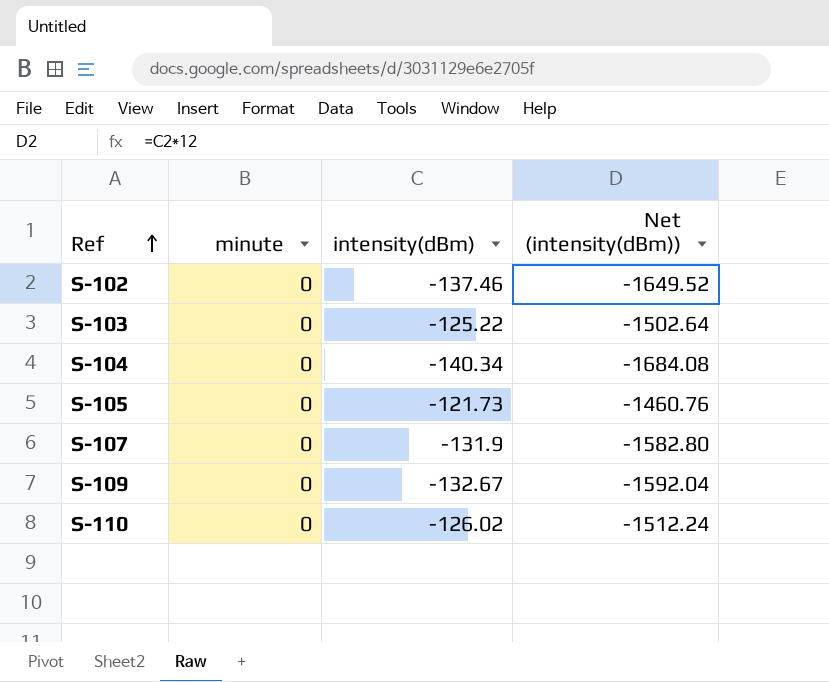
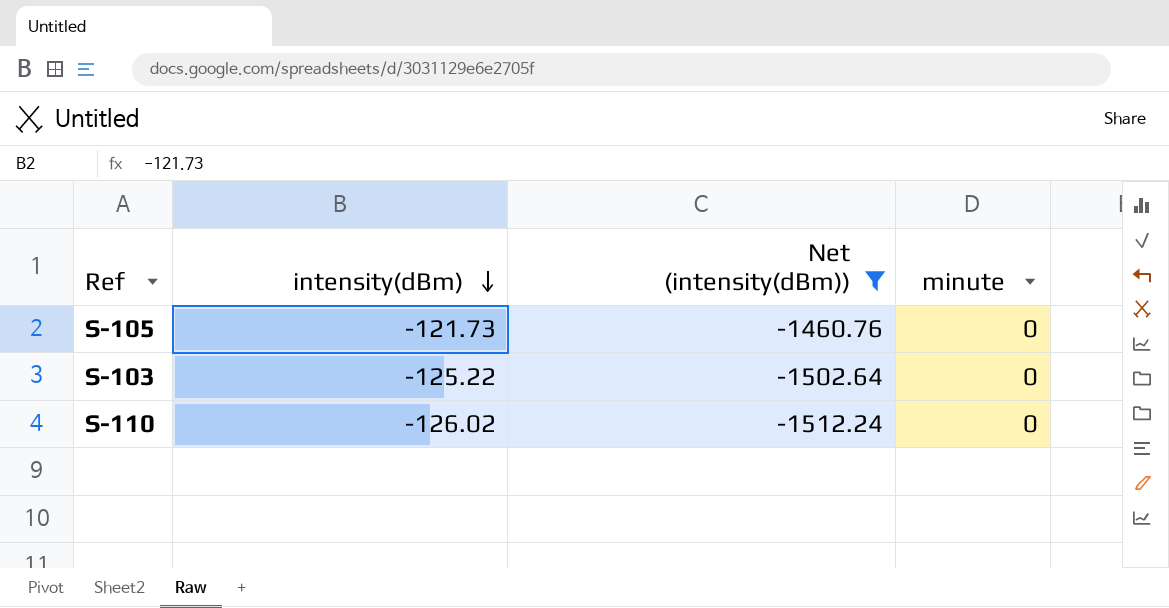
filter: none -> Net (intensity(dBm)) >= -1512.24
row order: Ref ascending -> intensity(dBm) descending
column minute | position: 2 -> 4

